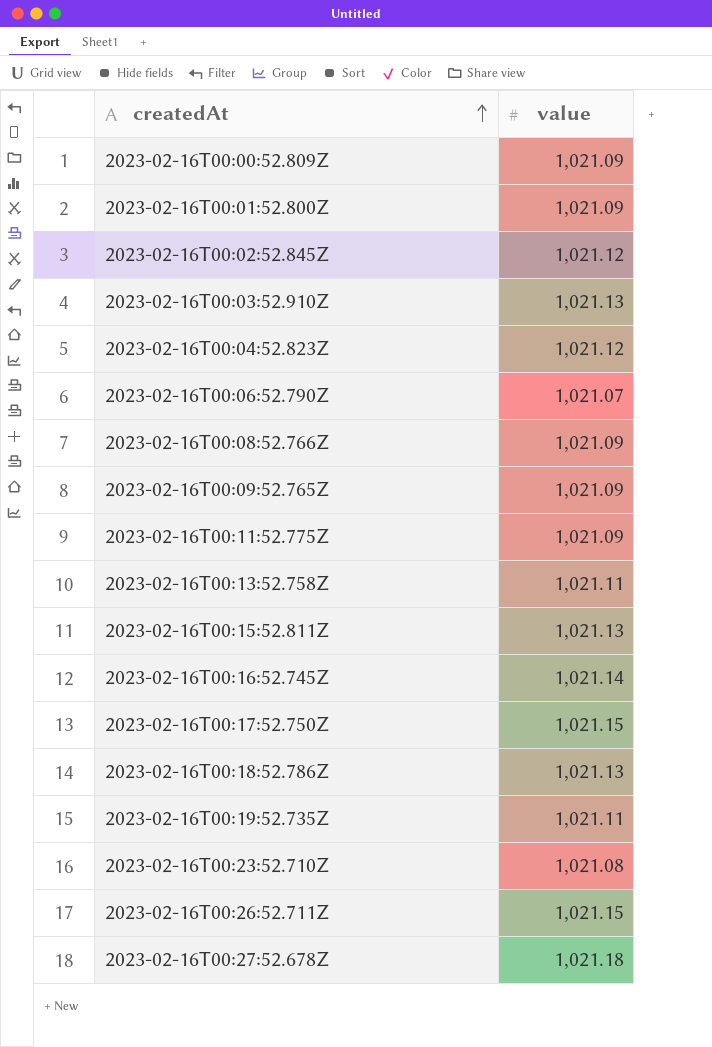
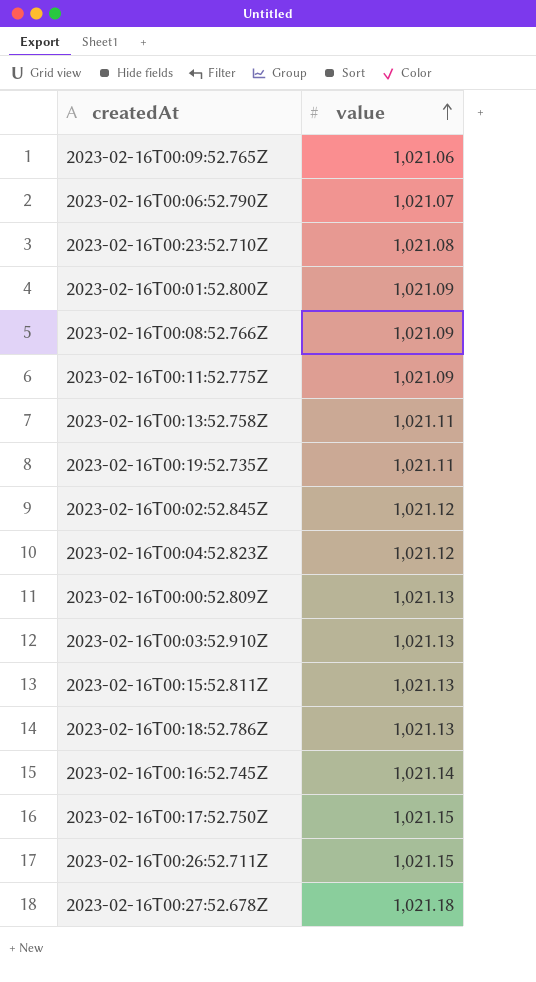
row order: createdAt ascending -> value ascending
2023-02-16T00:09:52.765Z | value: 1,021.09 -> 1,021.06
2023-02-16T00:00:52.809Z | value: 1,021.09 -> 1,021.13

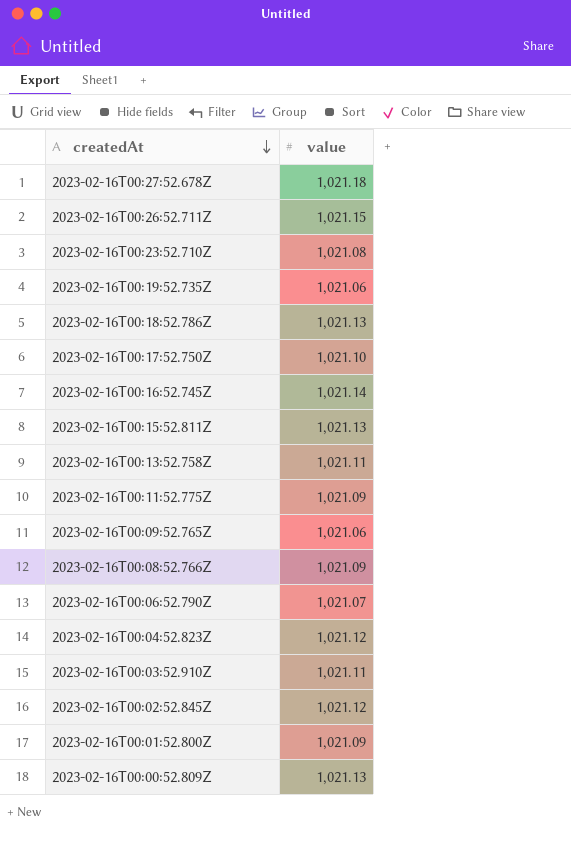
row order: value ascending -> createdAt descending
2023-02-16T00:19:52.735Z | value: 1,021.11 -> 1,021.06
2023-02-16T00:17:52.750Z | value: 1,021.15 -> 1,021.10
2023-02-16T00:03:52.910Z | value: 1,021.13 -> 1,021.11

